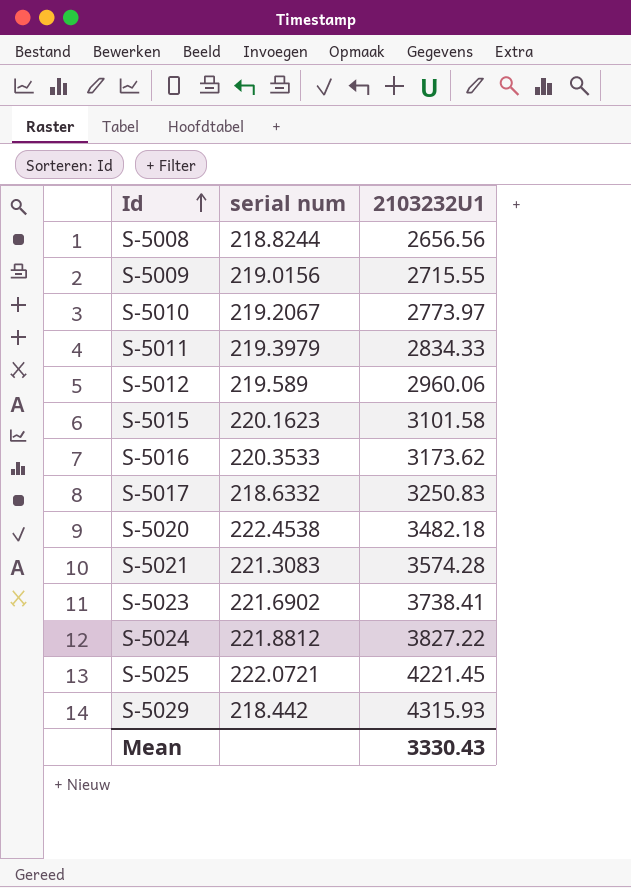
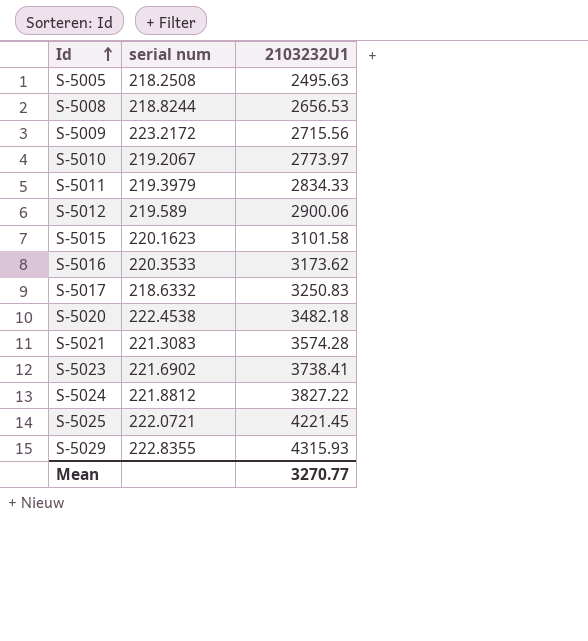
row S-5005: none -> 218.2508 | 2495.63
S-5008 | 2103232U1: 2656.56 -> 2656.53
S-5009 | serial num: 219.0156 -> 223.2172
S-5009 | 2103232U1: 2715.55 -> 2715.56
S-5012 | 2103232U1: 2960.06 -> 2900.06
S-5029 | serial num: 218.442 -> 222.8355
Mean | 2103232U1: 3330.43 -> 3270.77

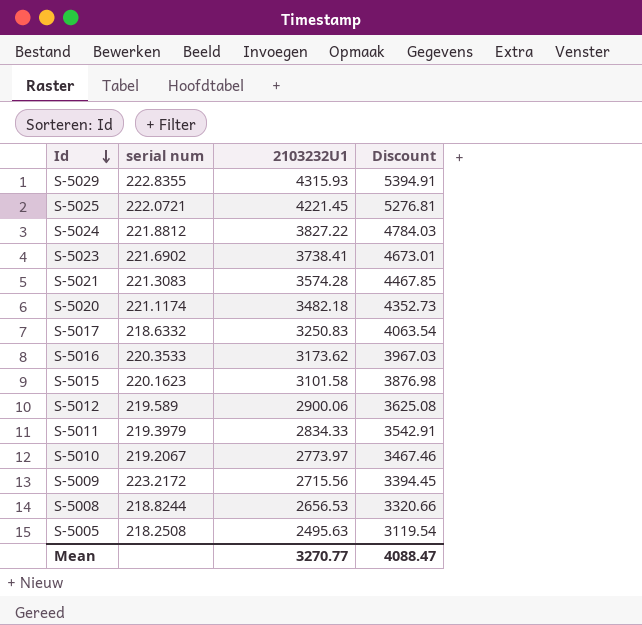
row order: Id ascending -> Id descending
column Discount | formula: none -> [2103232U1] * 1.25
S-5020 | serial num: 222.4538 -> 221.1174

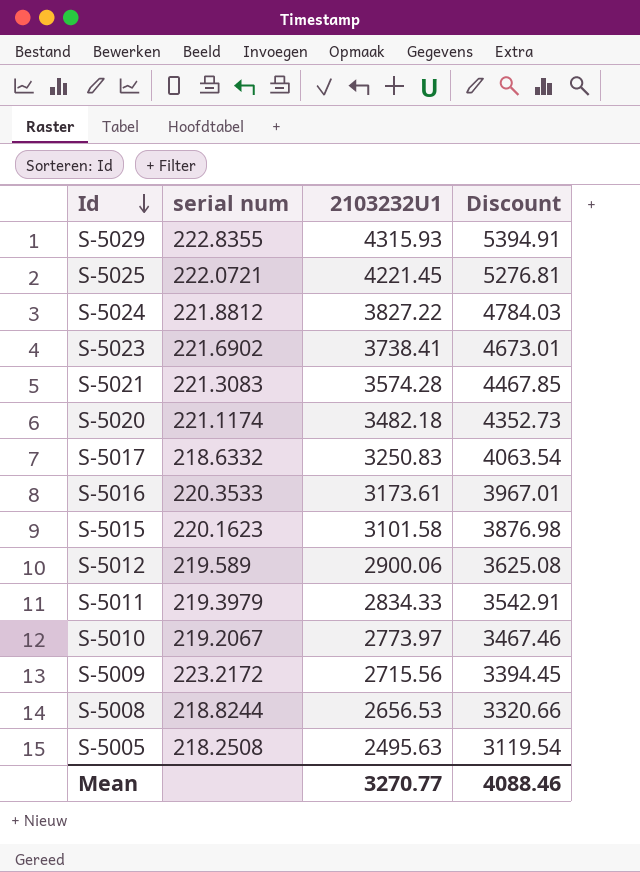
S-5016 | 2103232U1: 3173.62 -> 3173.61
S-5016 | Discount: 3967.03 -> 3967.01
Mean | Discount: 4088.47 -> 4088.46

